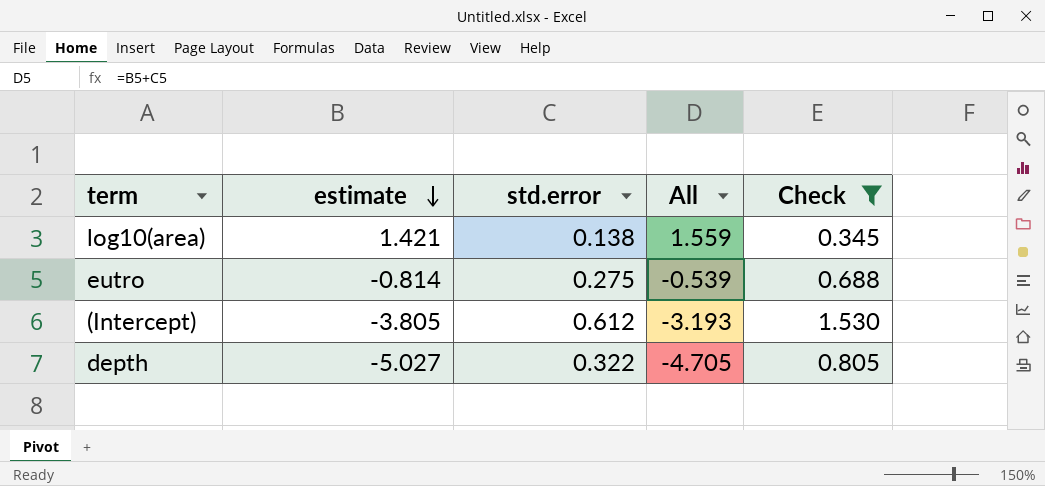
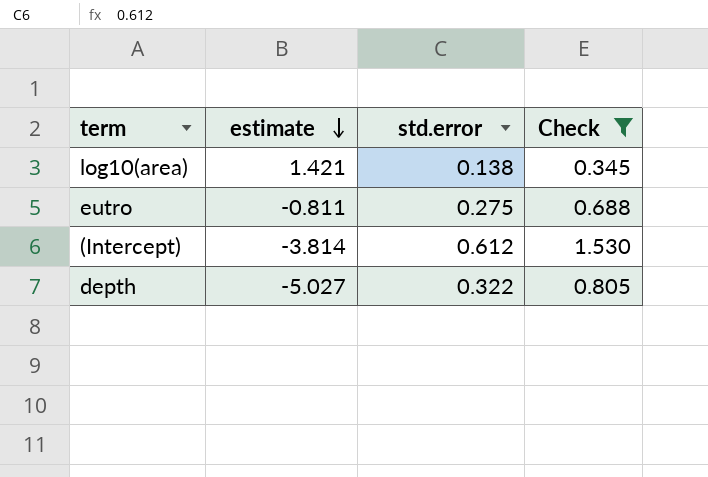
column All | formula: [estimate] + [std.error] -> none
eutro | estimate: -0.814 -> -0.811
(Intercept) | estimate: -3.805 -> -3.814

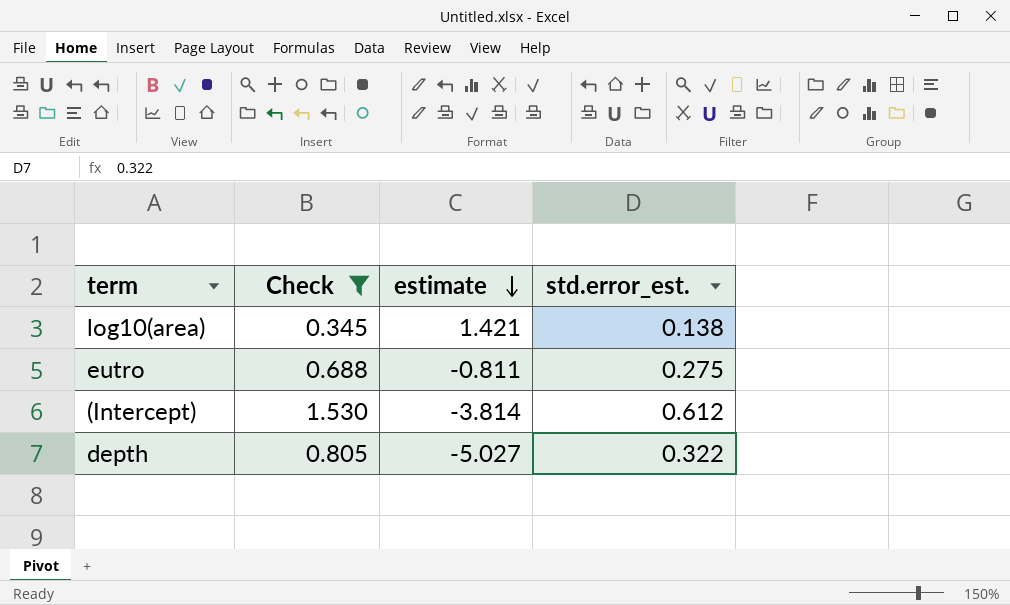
column Check | position: 4 -> 2
column name: std.error -> std.error_est.

